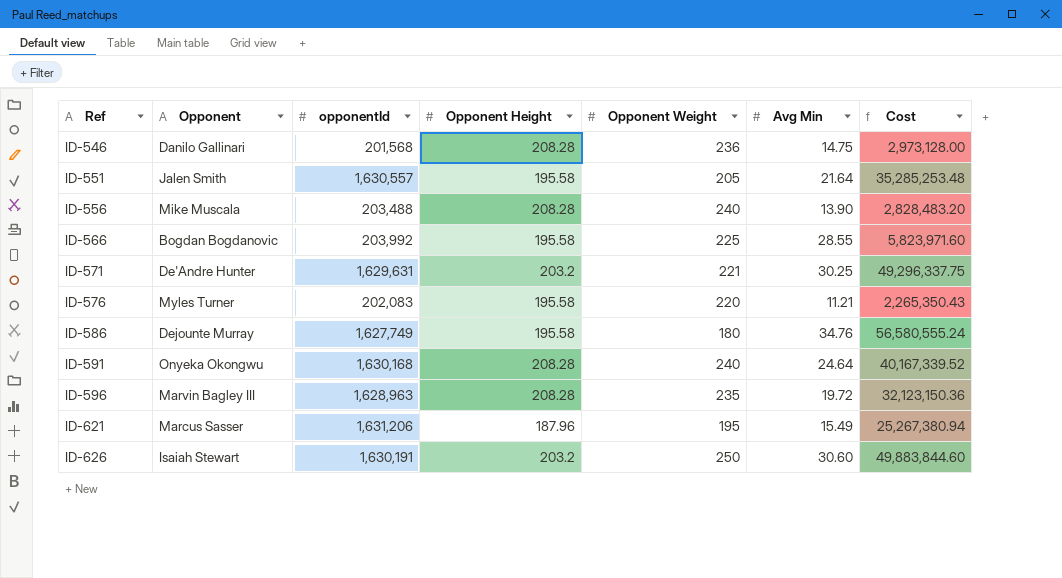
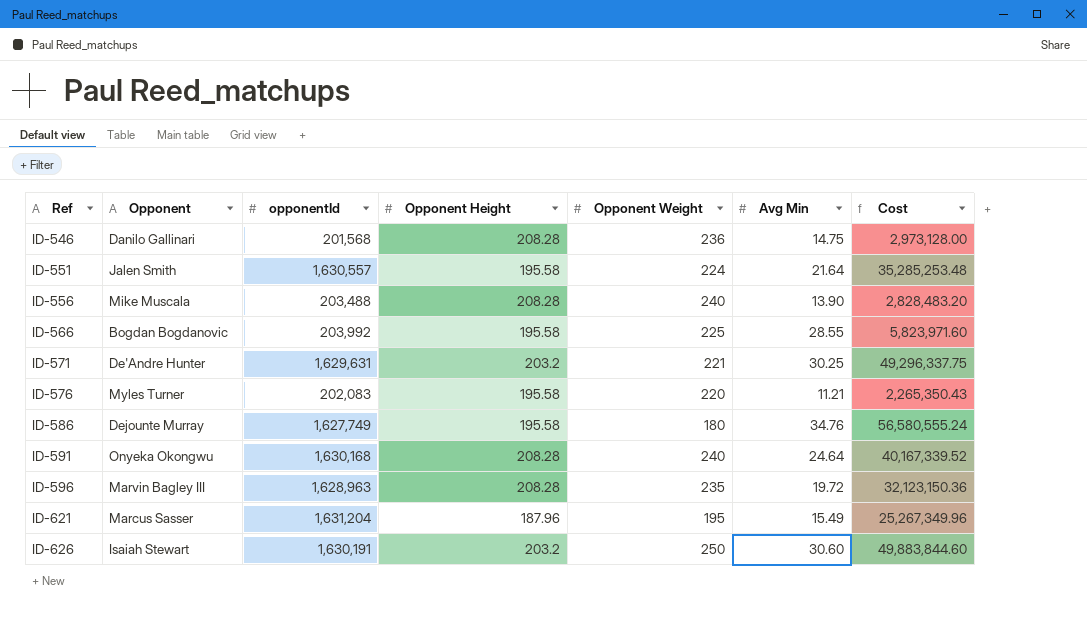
ID-551 | Opponent Weight: 205 -> 224
ID-621 | opponentId: 1,631,206 -> 1,631,204
ID-621 | Cost: 25,267,380.94 -> 25,267,349.96

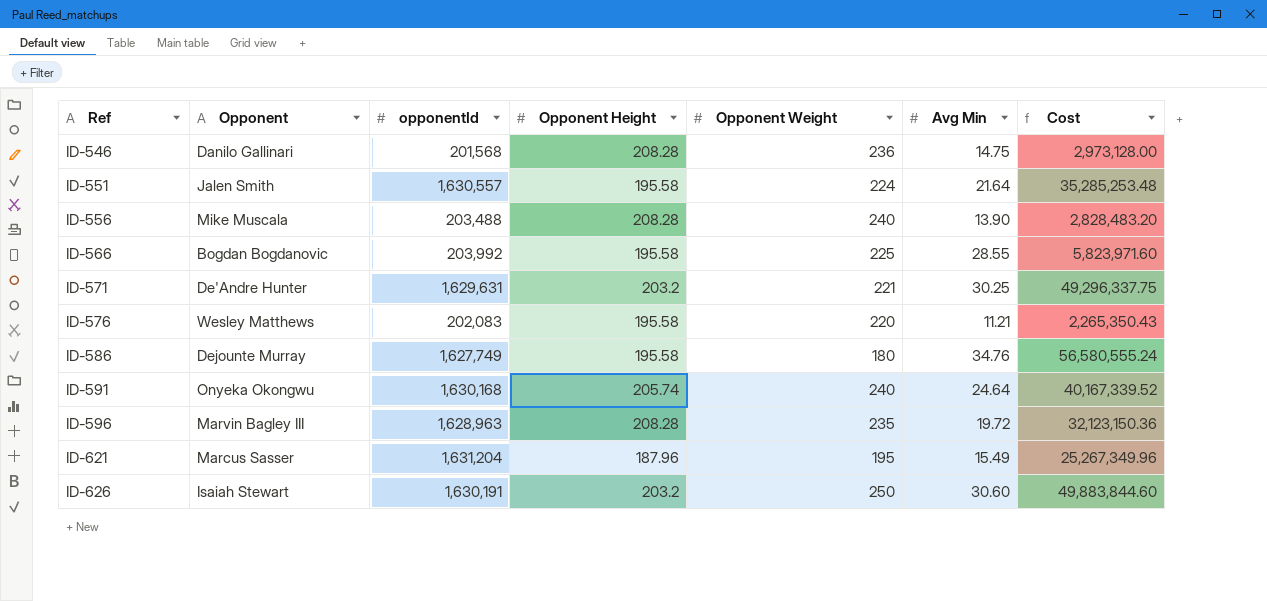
ID-576 | Opponent: Myles Turner -> Wesley Matthews
ID-591 | Opponent Height: 208.28 -> 205.74

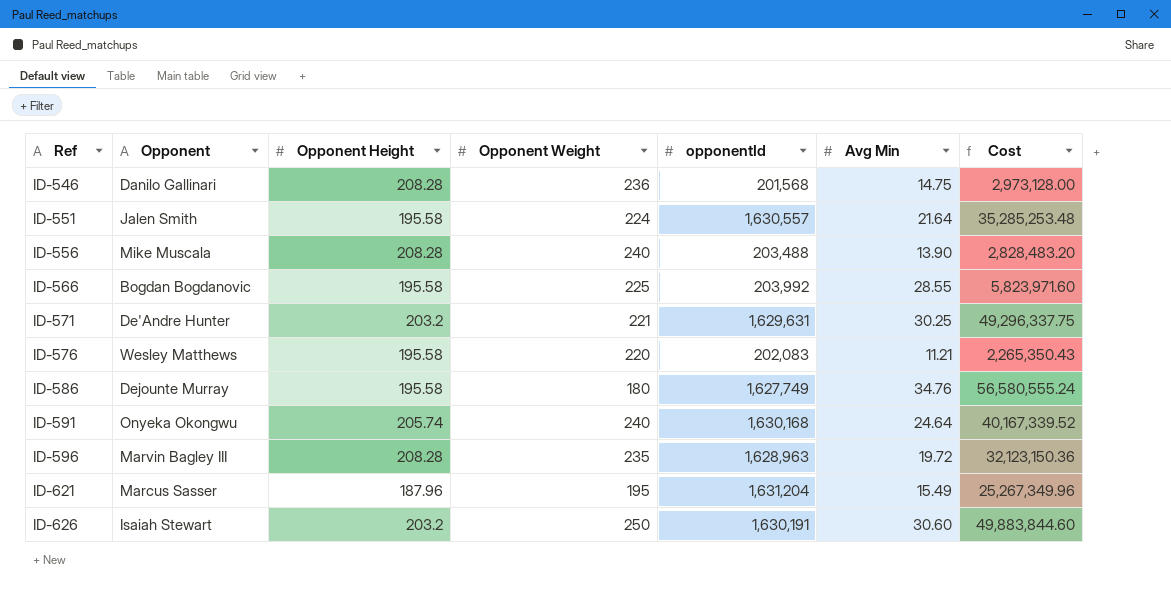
column opponentId | position: 3 -> 5

